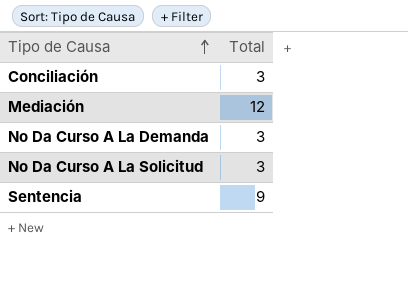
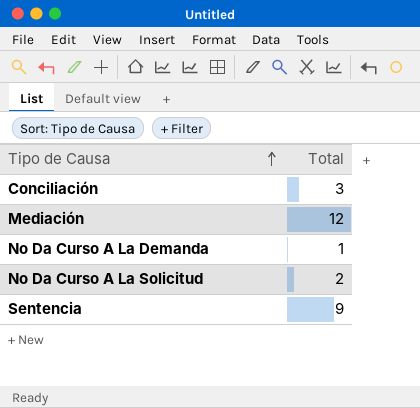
No Da Curso A La Demanda | Total: 3 -> 1
No Da Curso A La Solicitud | Total: 3 -> 2

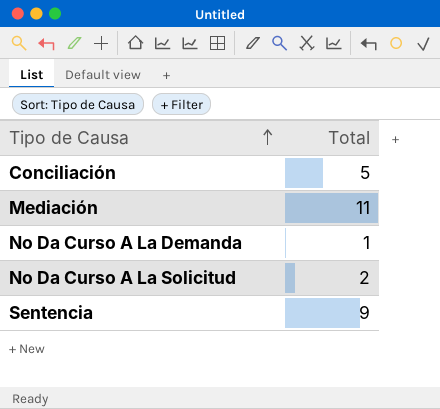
Conciliación | Total: 3 -> 5
Mediación | Total: 12 -> 11

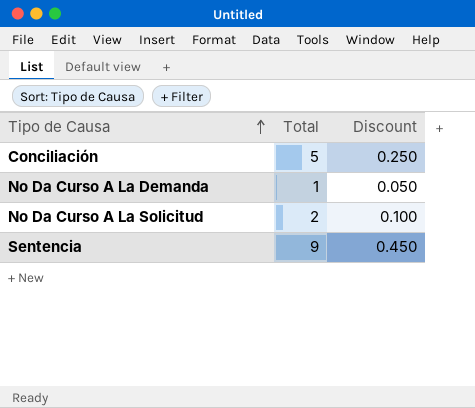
column Discount | formula: none -> [Total] * 0.05
row Mediación: 11 -> none

